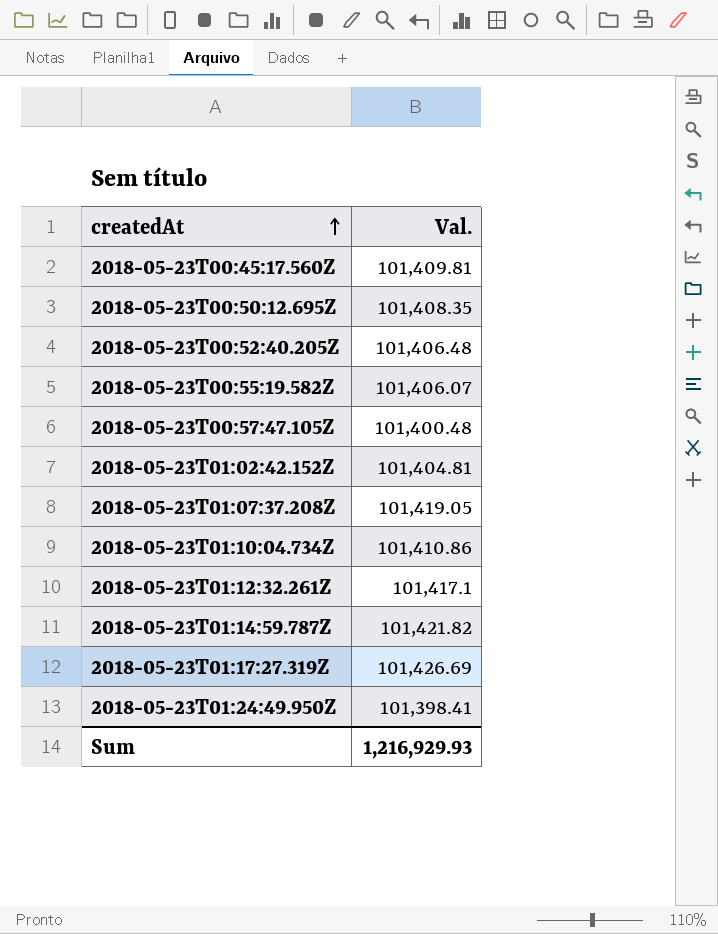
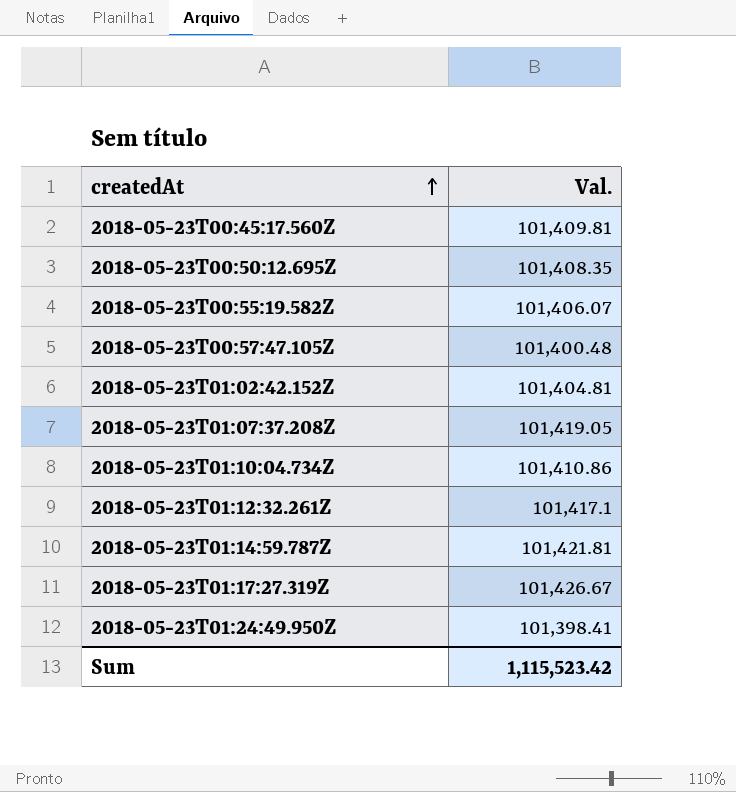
row 2018-05-23T00:52:40.205Z: 101,406.48 -> none
2018-05-23T01:14:59.787Z | Val.: 101,421.82 -> 101,421.81
2018-05-23T01:17:27.319Z | Val.: 101,426.69 -> 101,426.67
Sum | Val.: 1,216,929.93 -> 1,115,523.42

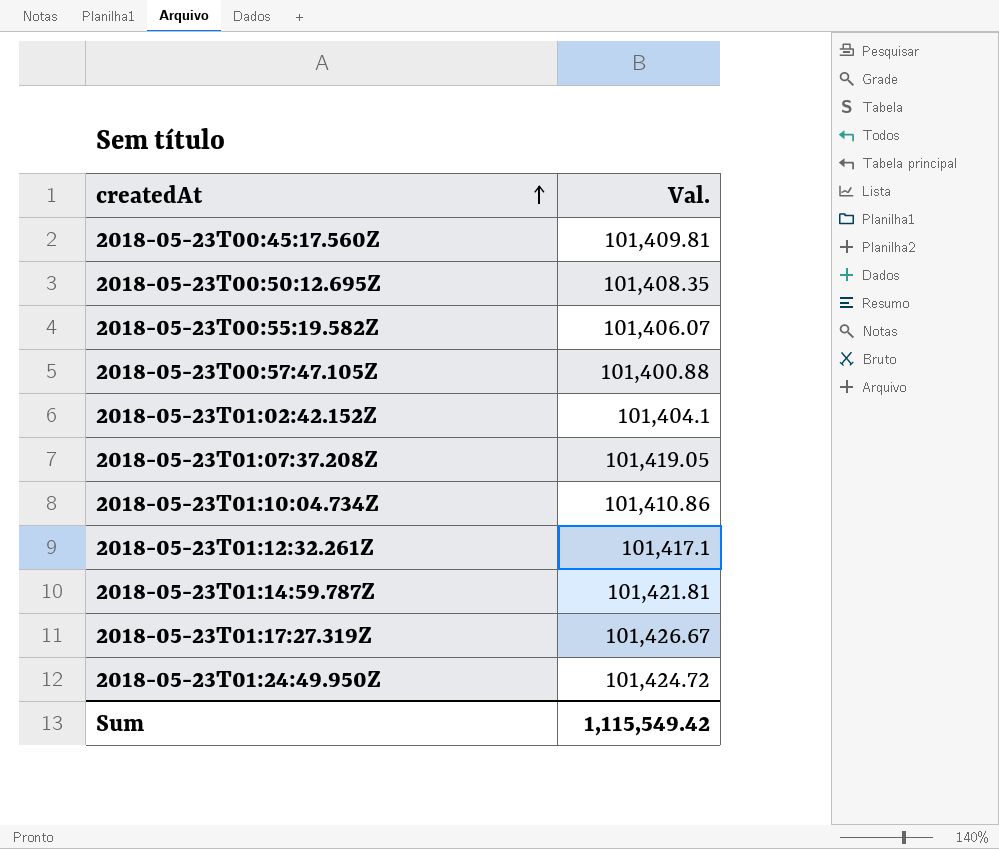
2018-05-23T00:57:47.105Z | Val.: 101,400.48 -> 101,400.88
2018-05-23T01:02:42.152Z | Val.: 101,404.81 -> 101,404.1
2018-05-23T01:24:49.950Z | Val.: 101,398.41 -> 101,424.72
Sum | Val.: 1,115,523.42 -> 1,115,549.42

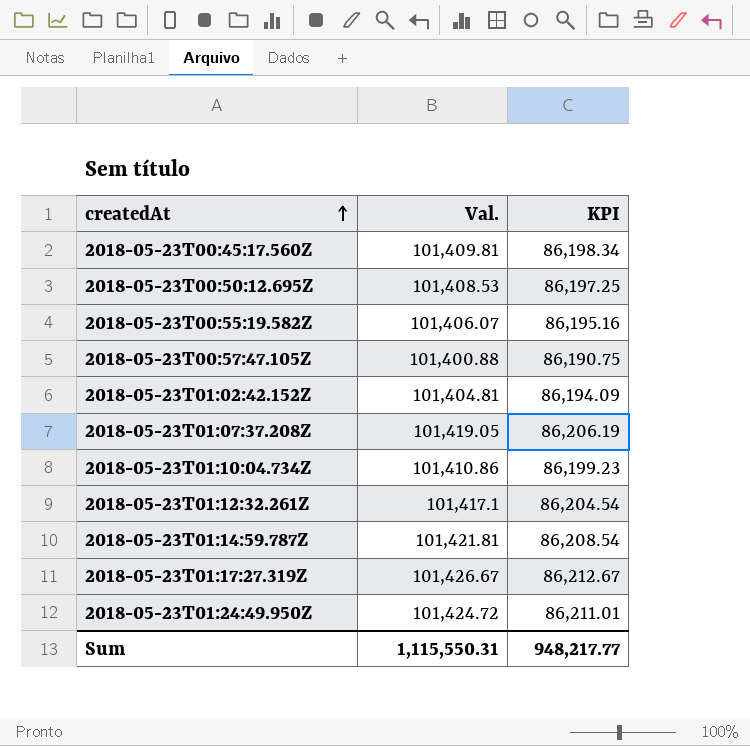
column KPI | formula: none -> [Val.] * 0.85
2018-05-23T00:50:12.695Z | Val.: 101,408.35 -> 101,408.53
2018-05-23T01:02:42.152Z | Val.: 101,404.1 -> 101,404.81
Sum | Val.: 1,115,549.42 -> 1,115,550.31

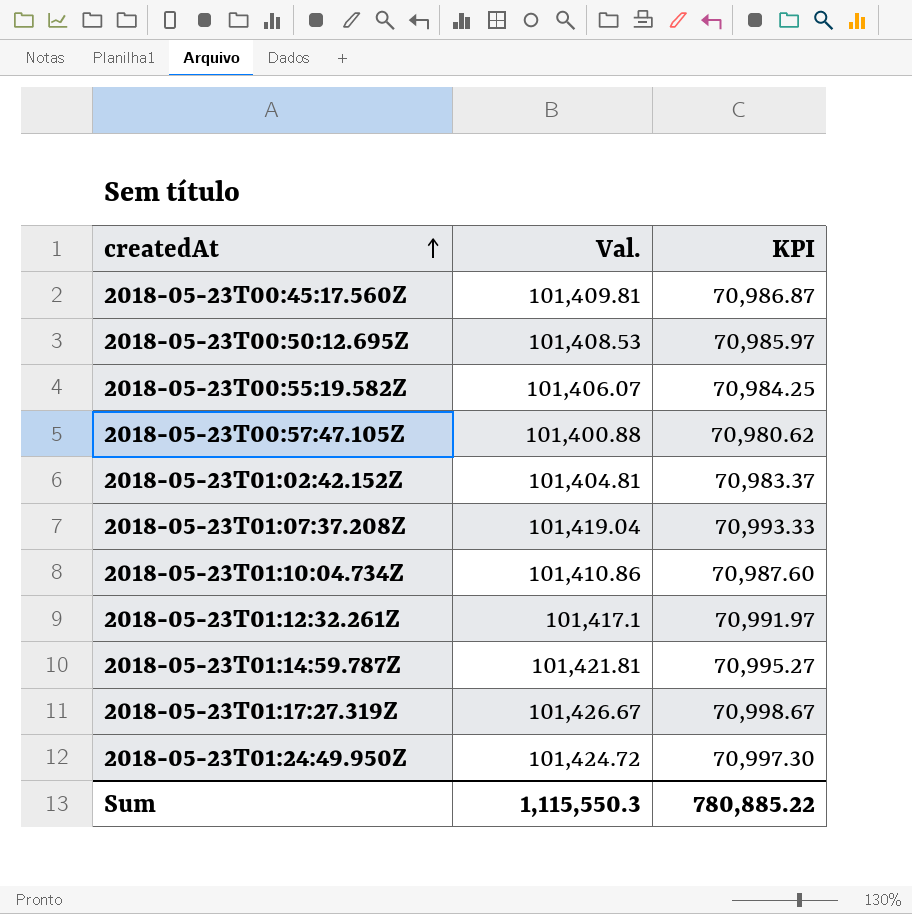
column KPI | formula: [Val.] * 0.85 -> [Val.] * 0.7
2018-05-23T01:07:37.208Z | Val.: 101,419.05 -> 101,419.04
Sum | Val.: 1,115,550.31 -> 1,115,550.3
Sum | KPI: 948,217.77 -> 780,885.22

